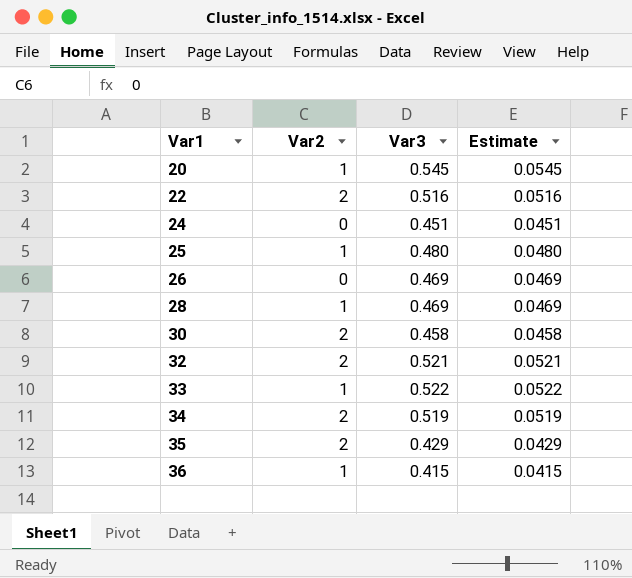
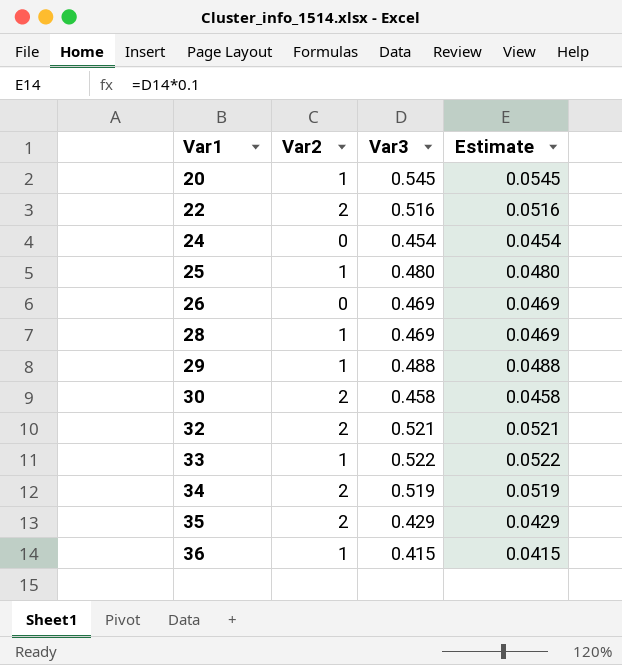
24 | Var3: 0.451 -> 0.454
24 | Estimate: 0.0451 -> 0.0454
row 29: none -> 1 | 0.488 | 0.0488

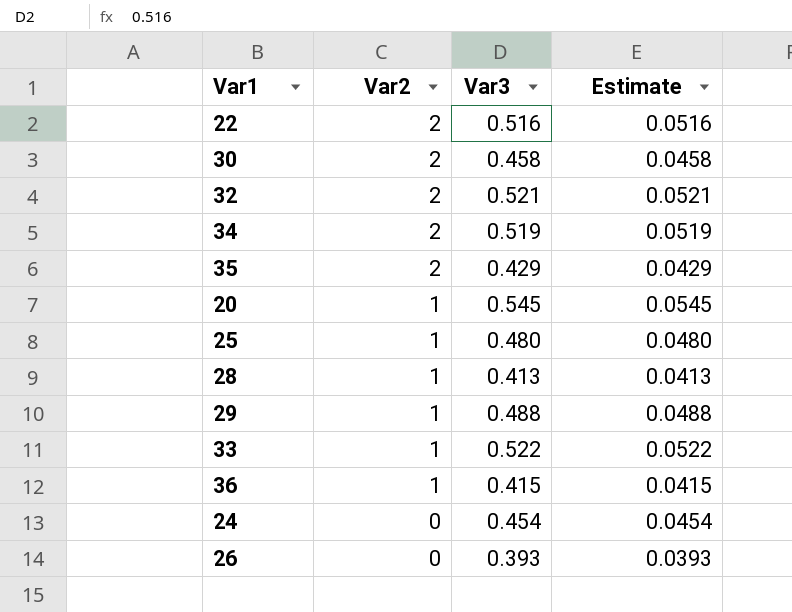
row order: Var1 ascending -> Var2 descending
28 | Var3: 0.469 -> 0.413
28 | Estimate: 0.0469 -> 0.0413
26 | Var3: 0.469 -> 0.393
26 | Estimate: 0.0469 -> 0.0393

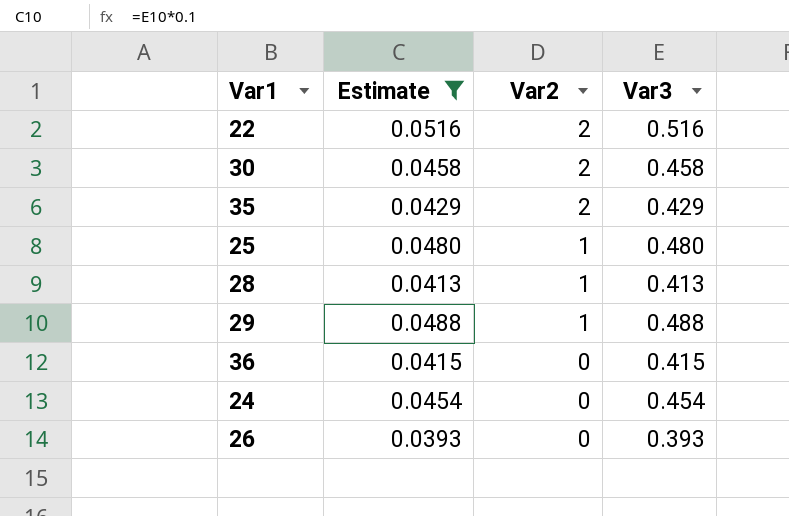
filter: none -> Estimate <= 0.0516
column Estimate | position: 4 -> 2
36 | Var2: 1 -> 0

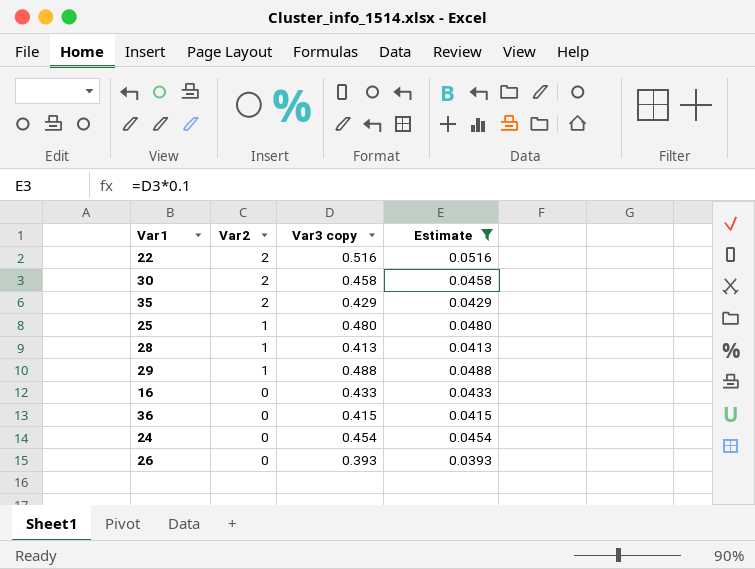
column name: Var3 -> Var3 copy
column Estimate | position: 2 -> 4
row 16: none -> 0 | 0.433 | 0.0433

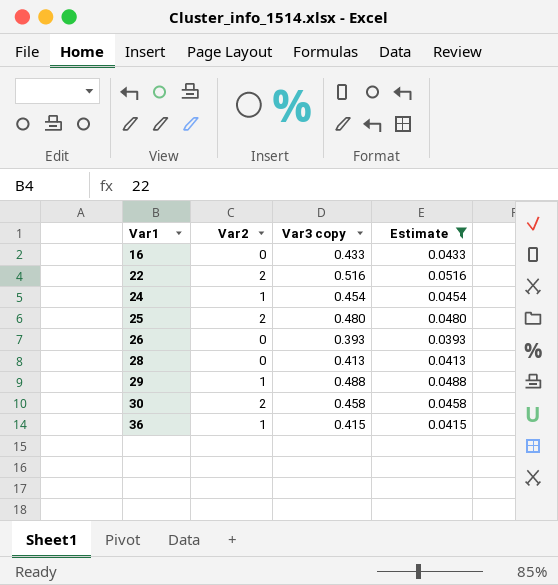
row order: Var2 descending -> Var1 ascending
row 35: 2 | 0.429 | 0.0429 -> none
24 | Var2: 0 -> 1
25 | Var2: 1 -> 2
28 | Var2: 1 -> 0
36 | Var2: 0 -> 1

